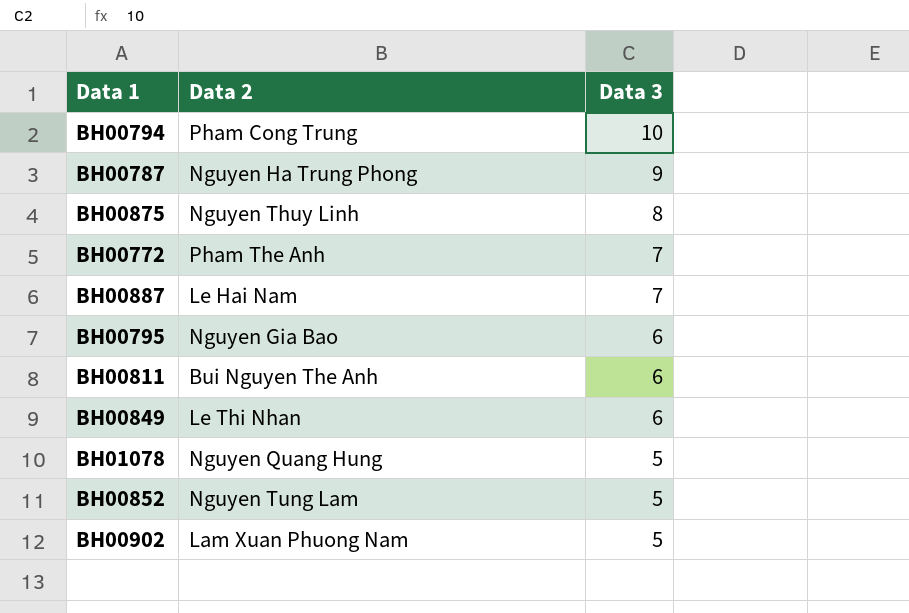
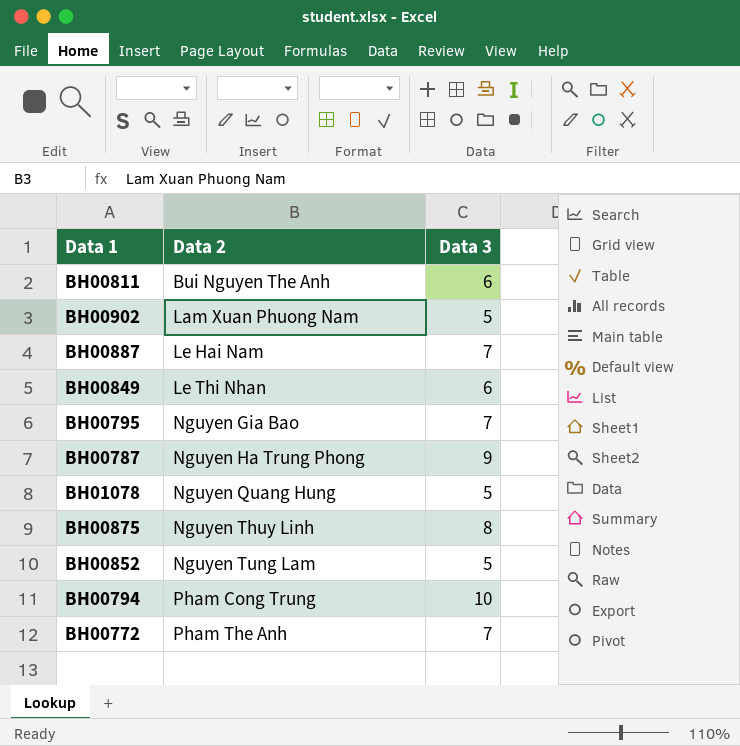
row order: Data 3 descending -> Data 2 ascending
BH00795 | Data 3: 6 -> 7

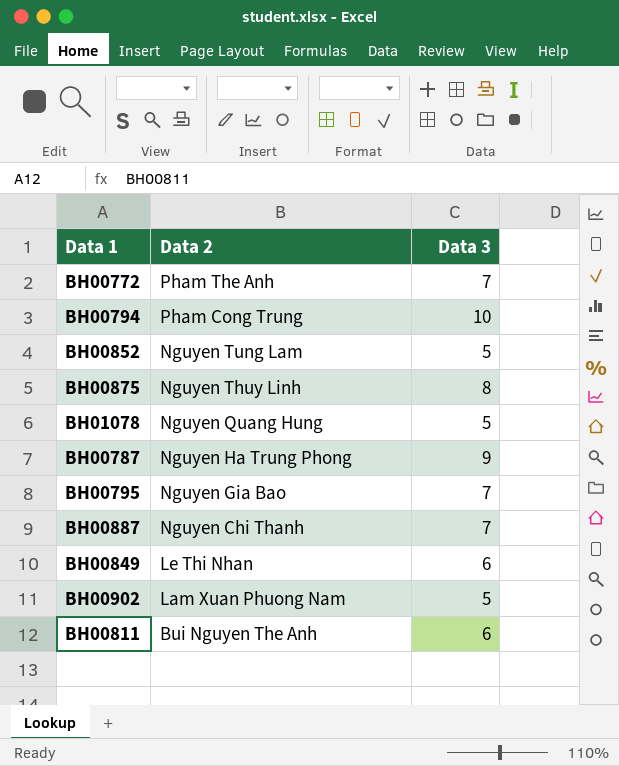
row order: Data 2 ascending -> Data 2 descending
BH00887 | Data 2: Le Hai Nam -> Nguyen Chi Thanh

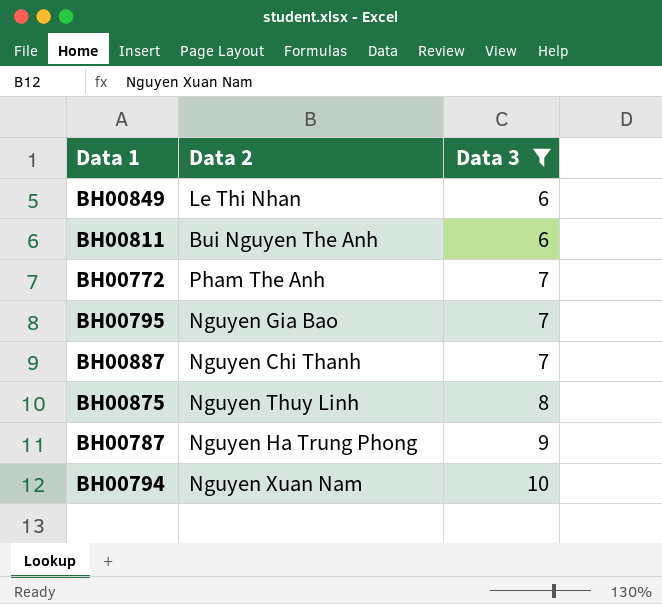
filter: none -> Data 3 != 5
row order: Data 2 descending -> Data 3 ascending
BH00794 | Data 2: Pham Cong Trung -> Nguyen Xuan Nam

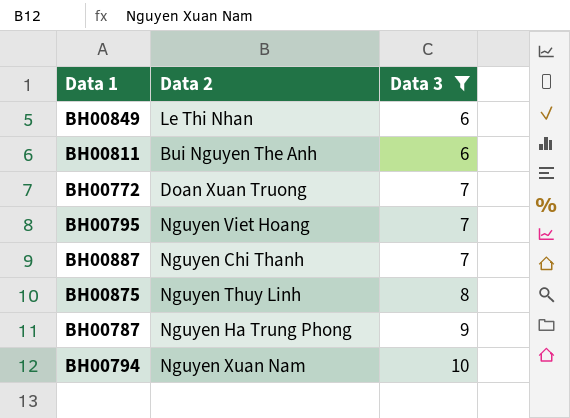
BH00772 | Data 2: Pham The Anh -> Doan Xuan Truong
BH00795 | Data 2: Nguyen Gia Bao -> Nguyen Viet Hoang

